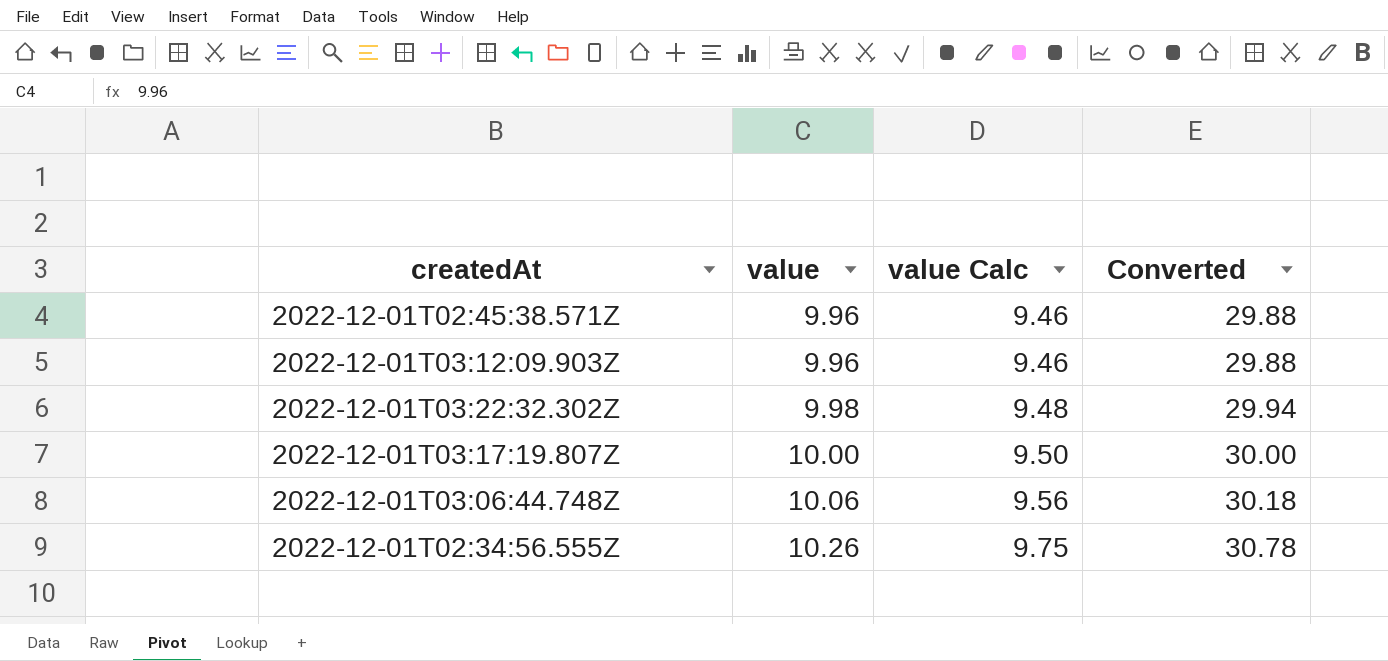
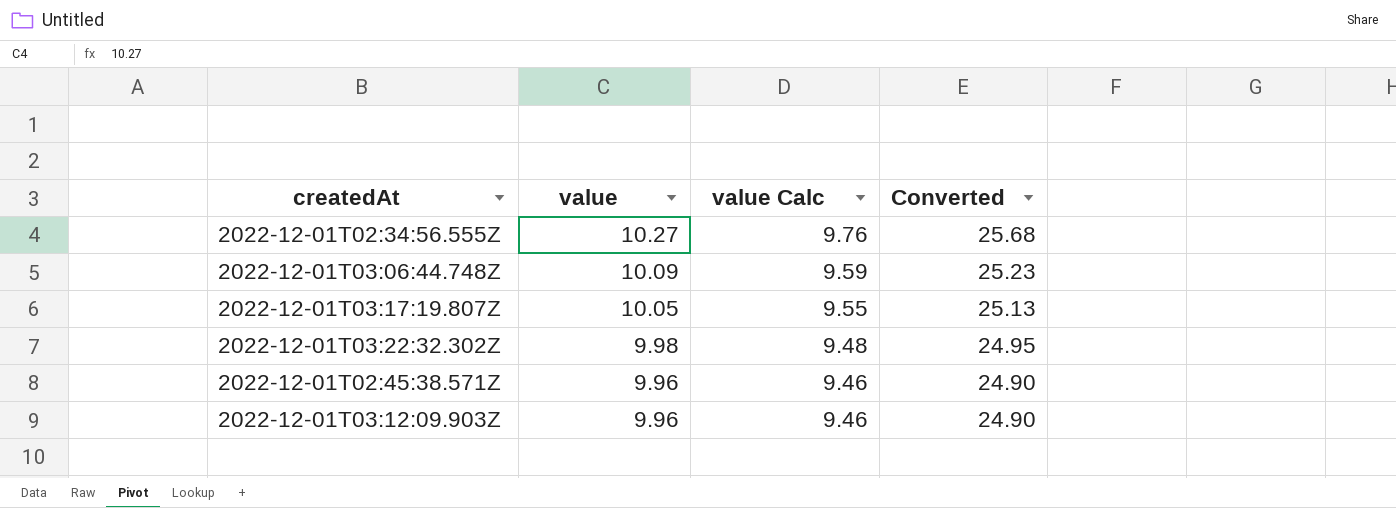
row order: value ascending -> value descending
column Converted | formula: [value] * 3 -> [value] * 2.5
2022-12-01T02:34:56.555Z | value: 10.26 -> 10.27
2022-12-01T02:34:56.555Z | value Calc: 9.75 -> 9.76
2022-12-01T03:06:44.748Z | value: 10.06 -> 10.09
2022-12-01T03:06:44.748Z | value Calc: 9.56 -> 9.59
2022-12-01T03:17:19.807Z | value: 10.00 -> 10.05
2022-12-01T03:17:19.807Z | value Calc: 9.50 -> 9.55

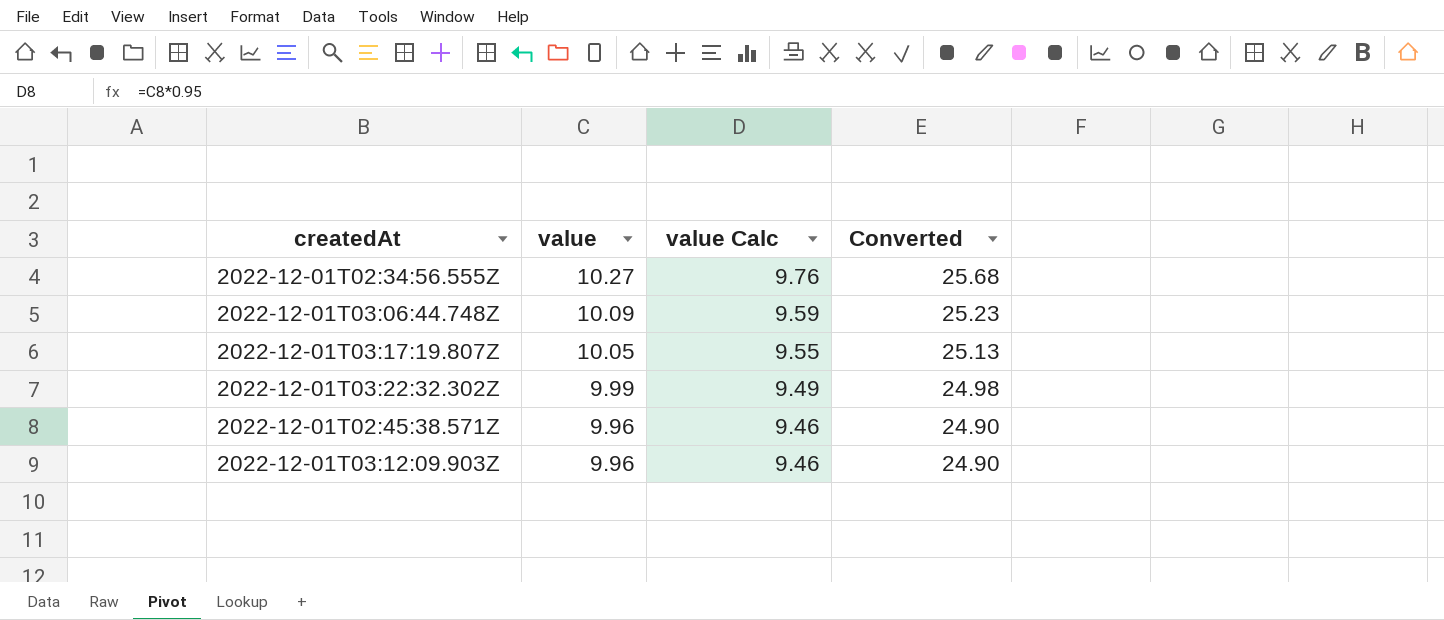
2022-12-01T03:22:32.302Z | value: 9.98 -> 9.99
2022-12-01T03:22:32.302Z | value Calc: 9.48 -> 9.49
2022-12-01T03:22:32.302Z | Converted: 24.95 -> 24.98

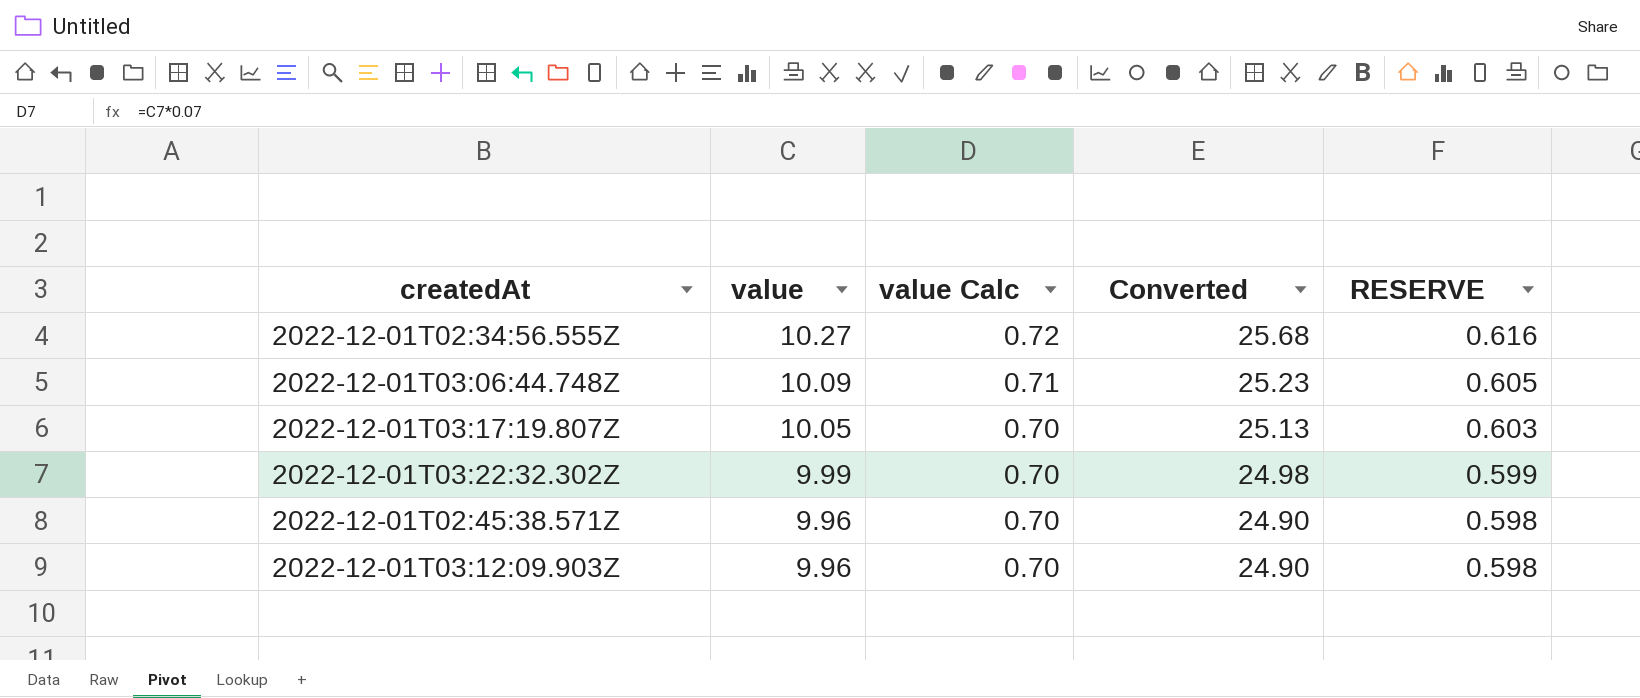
column value Calc | formula: [value] * 0.95 -> [value] * 0.07
column RESERVE | formula: none -> [value] * 0.06

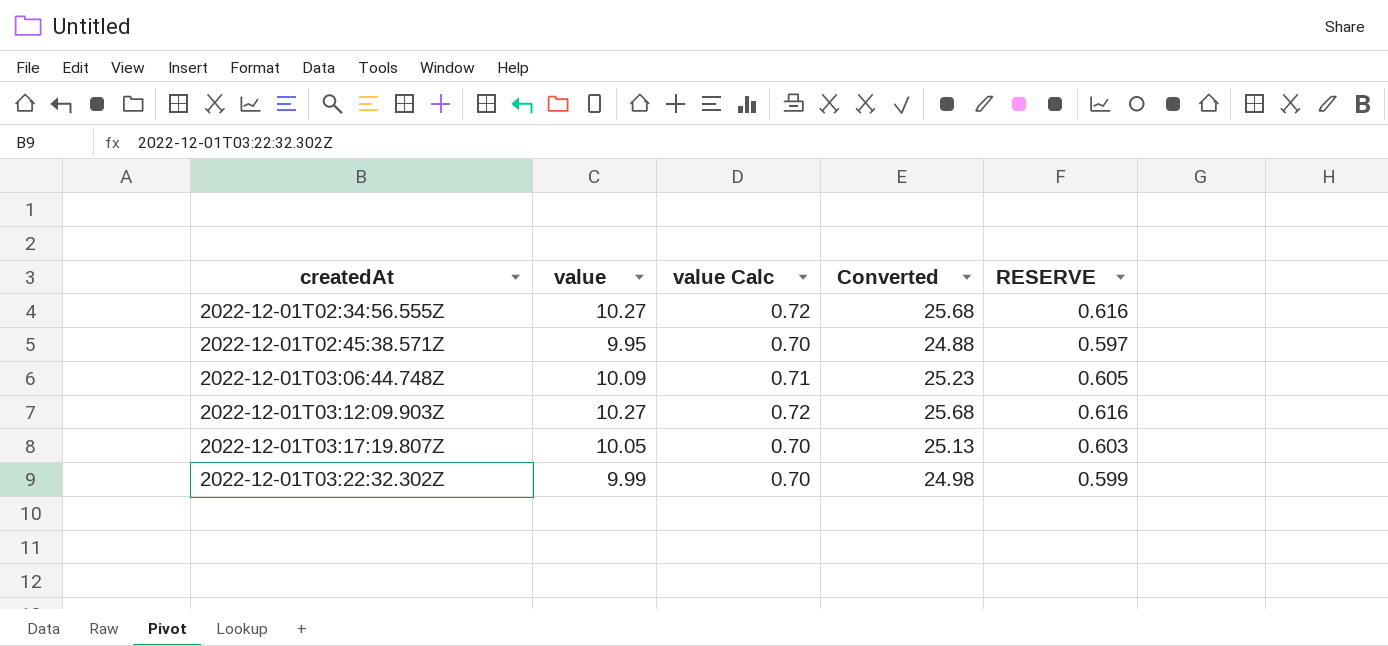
row order: value descending -> createdAt ascending
2022-12-01T02:45:38.571Z | value: 9.96 -> 9.95
2022-12-01T02:45:38.571Z | Converted: 24.90 -> 24.88
2022-12-01T02:45:38.571Z | RESERVE: 0.598 -> 0.597
2022-12-01T03:12:09.903Z | value: 9.96 -> 10.27
2022-12-01T03:12:09.903Z | value Calc: 0.70 -> 0.72
2022-12-01T03:12:09.903Z | Converted: 24.90 -> 25.68
2022-12-01T03:12:09.903Z | RESERVE: 0.598 -> 0.616

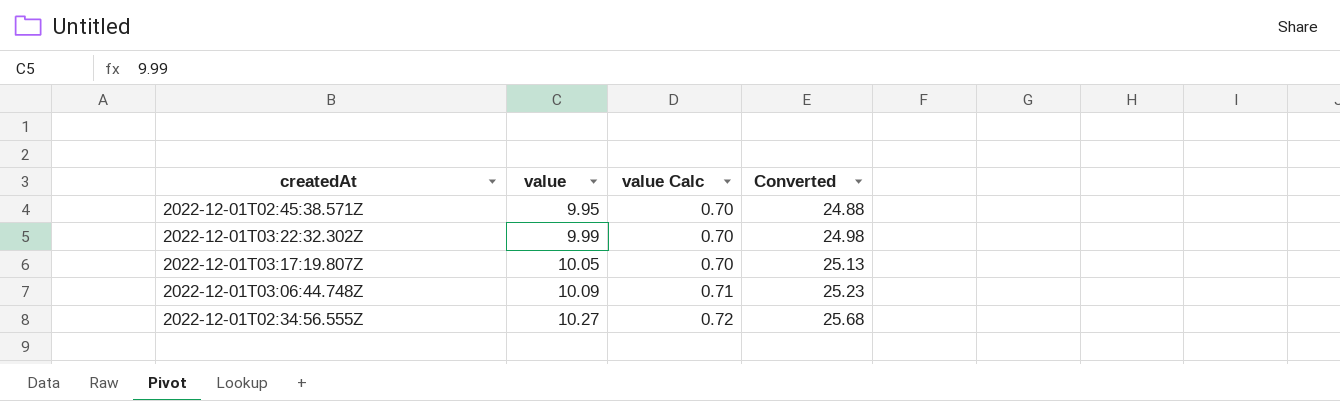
row order: createdAt ascending -> value ascending
column RESERVE | formula: [value] * 0.06 -> none
row 2022-12-01T03:12:09.903Z: 10.27 | 0.72 | 25.68 | 0.616 -> none

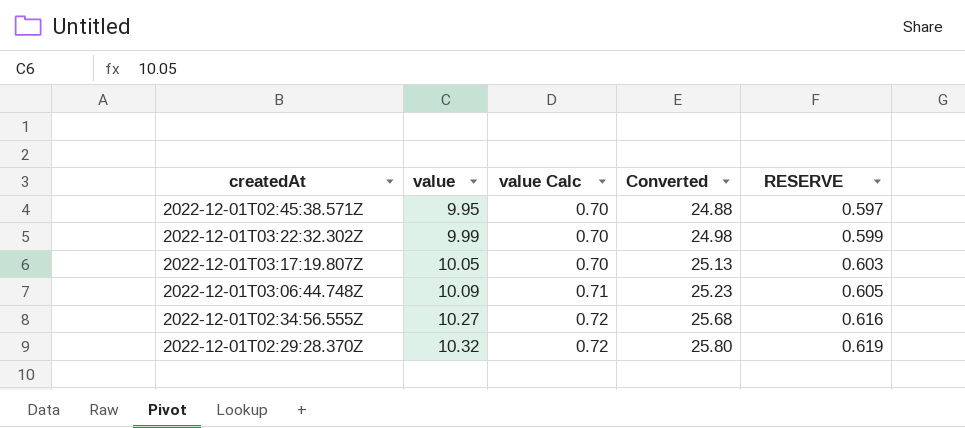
column RESERVE | formula: none -> [value] * 0.06
row 2022-12-01T02:29:28.370Z: none -> 10.32 | 0.72 | 25.80 | 0.619

